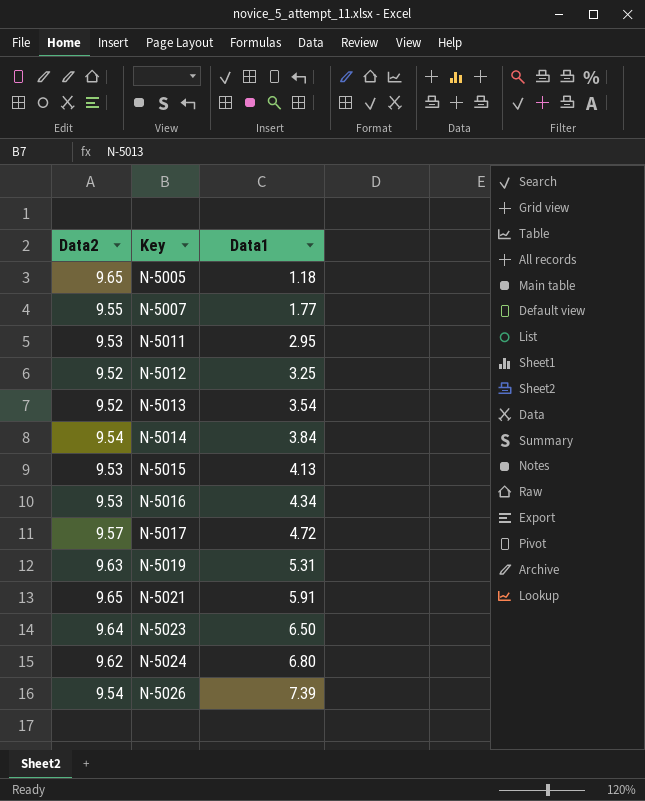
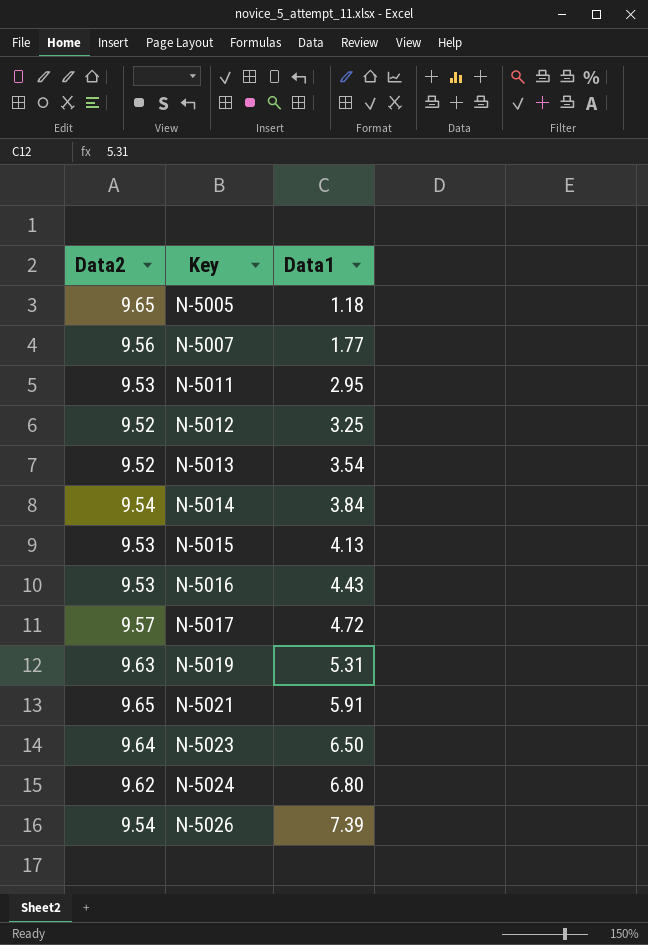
N-5007 | Data2: 9.55 -> 9.56
N-5016 | Data1: 4.34 -> 4.43

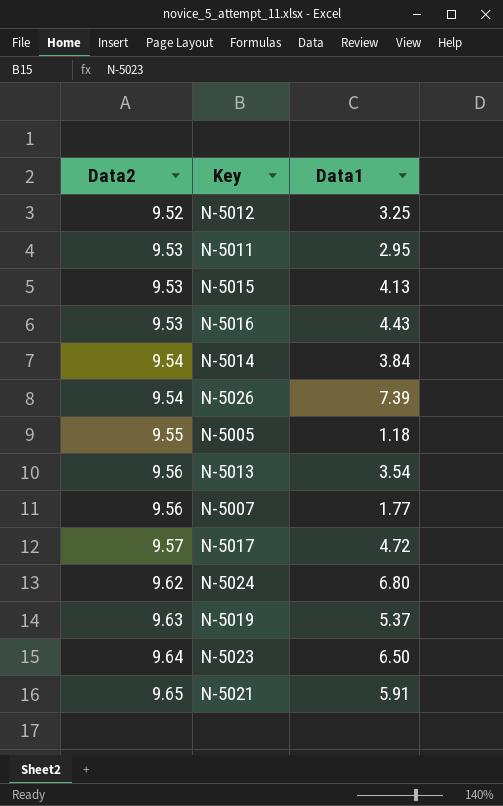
row order: Key ascending -> Data2 ascending
N-5005 | Data2: 9.65 -> 9.55
N-5013 | Data2: 9.52 -> 9.56
N-5019 | Data1: 5.31 -> 5.37

